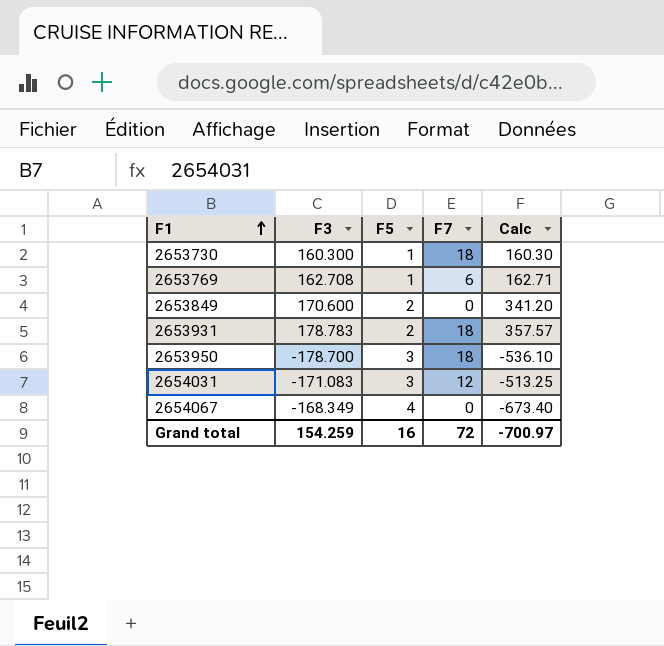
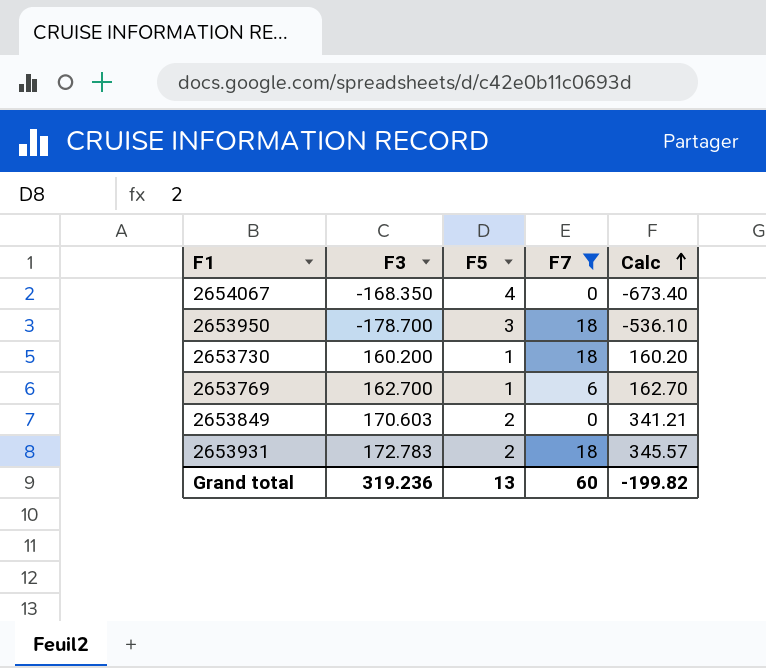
filter: none -> F7 != 12
row order: F1 ascending -> Calc ascending
2654067 | F3: -168.349 -> -168.350
2653730 | F3: 160.300 -> 160.200
2653730 | Calc: 160.30 -> 160.20
2653769 | F3: 162.708 -> 162.700
2653769 | Calc: 162.71 -> 162.70
2653849 | F3: 170.600 -> 170.603
2653849 | Calc: 341.20 -> 341.21
2653931 | F3: 178.783 -> 172.783
2653931 | Calc: 357.57 -> 345.57
Grand total | F3: 154.259 -> 319.236
Grand total | F5: 16 -> 13
Grand total | F7: 72 -> 60
Grand total | Calc: -700.97 -> -199.82

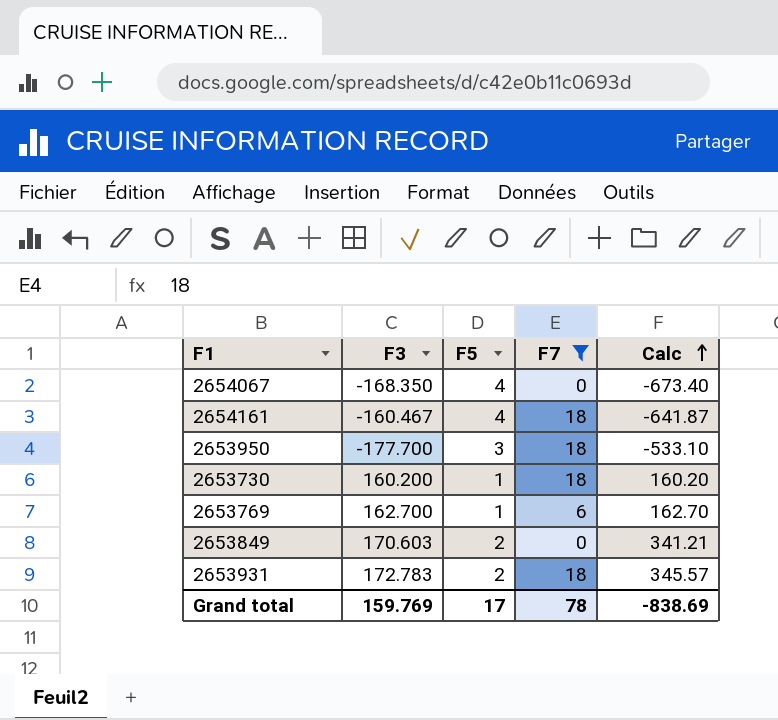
row 2654161: none -> -160.467 | 4 | 18 | -641.87
2653950 | F3: -178.700 -> -177.700
2653950 | Calc: -536.10 -> -533.10
Grand total | F3: 319.236 -> 159.769
Grand total | F5: 13 -> 17
Grand total | F7: 60 -> 78
Grand total | Calc: -199.82 -> -838.69

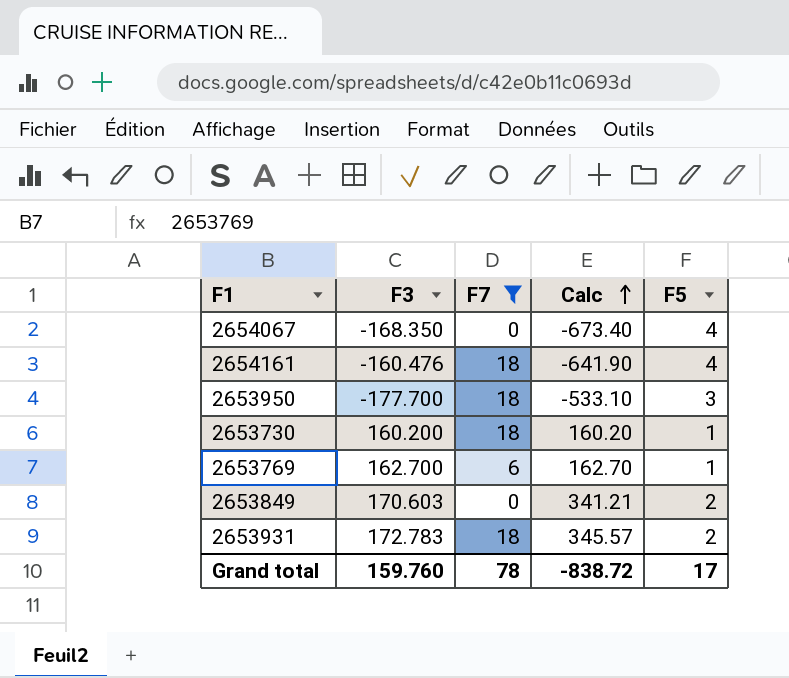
column F5 | position: 3 -> 5
2654161 | F3: -160.467 -> -160.476
2654161 | Calc: -641.87 -> -641.90
Grand total | F3: 159.769 -> 159.760
Grand total | Calc: -838.69 -> -838.72

